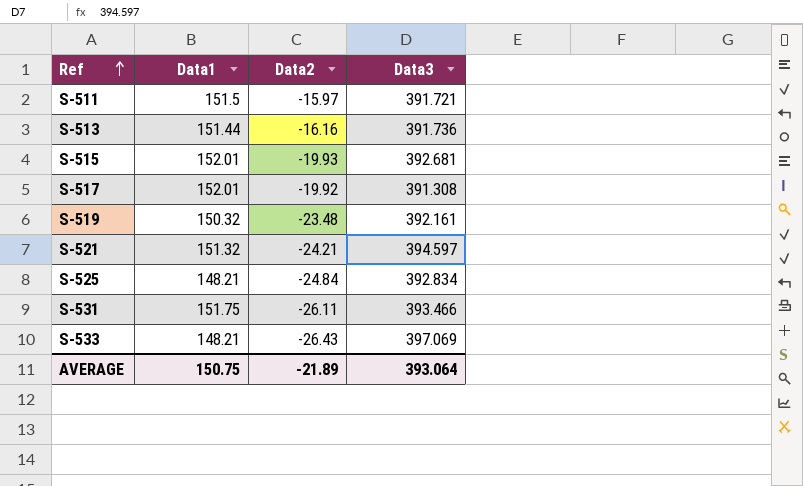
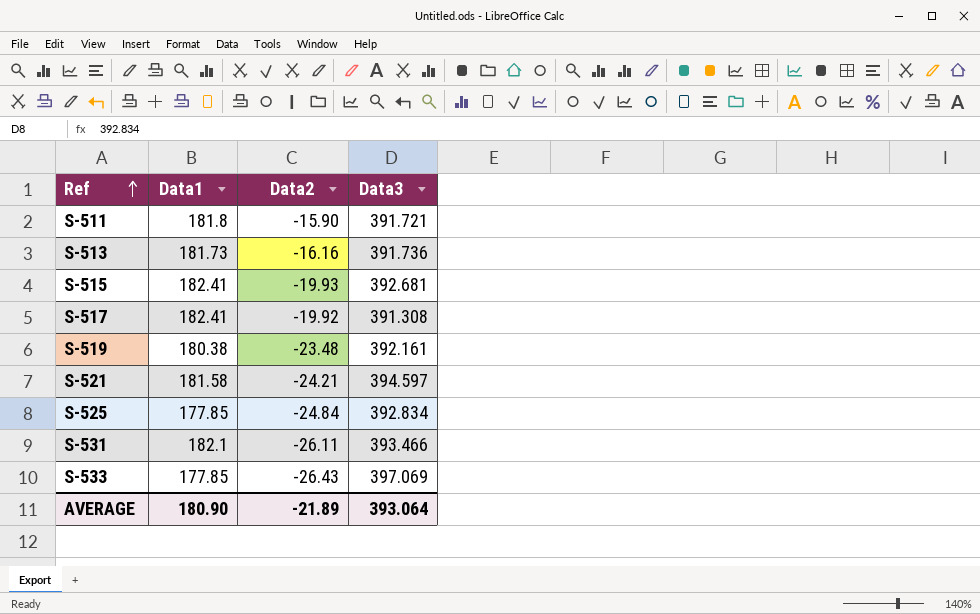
S-511 | Data1: 151.5 -> 181.8
S-511 | Data2: -15.97 -> -15.90
S-513 | Data1: 151.44 -> 181.73
S-515 | Data1: 152.01 -> 182.41
S-517 | Data1: 152.01 -> 182.41
S-519 | Data1: 150.32 -> 180.38
S-521 | Data1: 151.32 -> 181.58
S-525 | Data1: 148.21 -> 177.85
S-531 | Data1: 151.75 -> 182.1
S-533 | Data1: 148.21 -> 177.85
AVERAGE | Data1: 150.75 -> 180.90

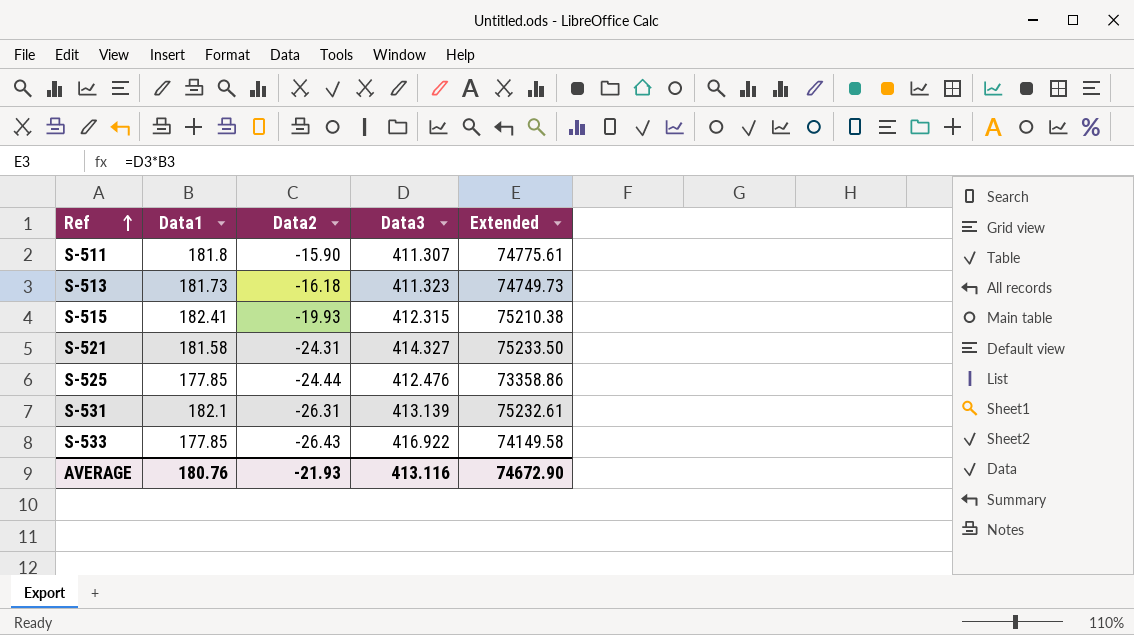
column Extended | formula: none -> [Data1] * [Data3]
row S-517: 182.41 | -19.92 | 391.308 -> none
row S-519: 180.38 | -23.48 | 392.161 -> none
S-511 | Data3: 391.721 -> 411.307
S-513 | Data2: -16.16 -> -16.18
S-513 | Data3: 391.736 -> 411.323
S-515 | Data3: 392.681 -> 412.315
S-521 | Data2: -24.21 -> -24.31
S-521 | Data3: 394.597 -> 414.327
S-525 | Data2: -24.84 -> -24.44
S-525 | Data3: 392.834 -> 412.476
S-531 | Data2: -26.11 -> -26.31
S-531 | Data3: 393.466 -> 413.139
S-533 | Data3: 397.069 -> 416.922
AVERAGE | Data1: 180.90 -> 180.76
AVERAGE | Data2: -21.89 -> -21.93
AVERAGE | Data3: 393.064 -> 413.116

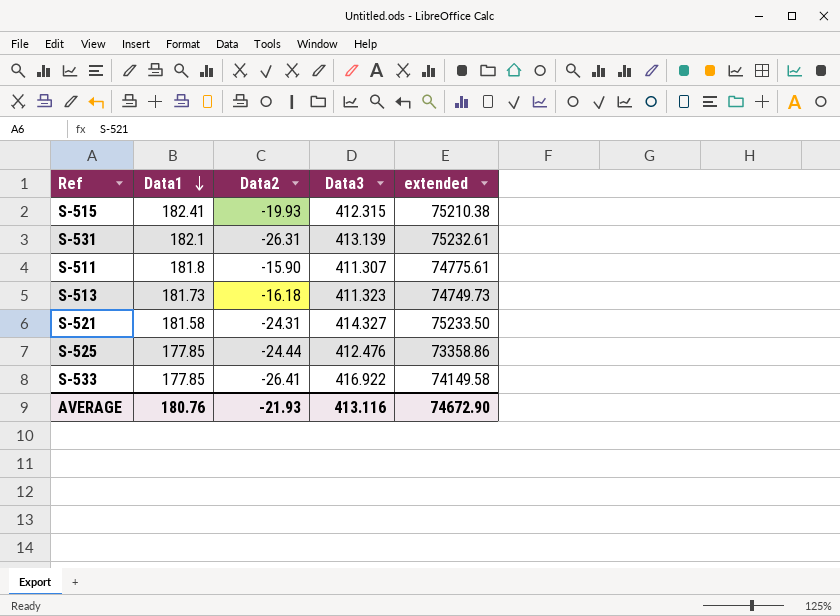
row order: Ref ascending -> Data1 descending
column name: Extended -> extended
S-533 | Data2: -26.43 -> -26.41

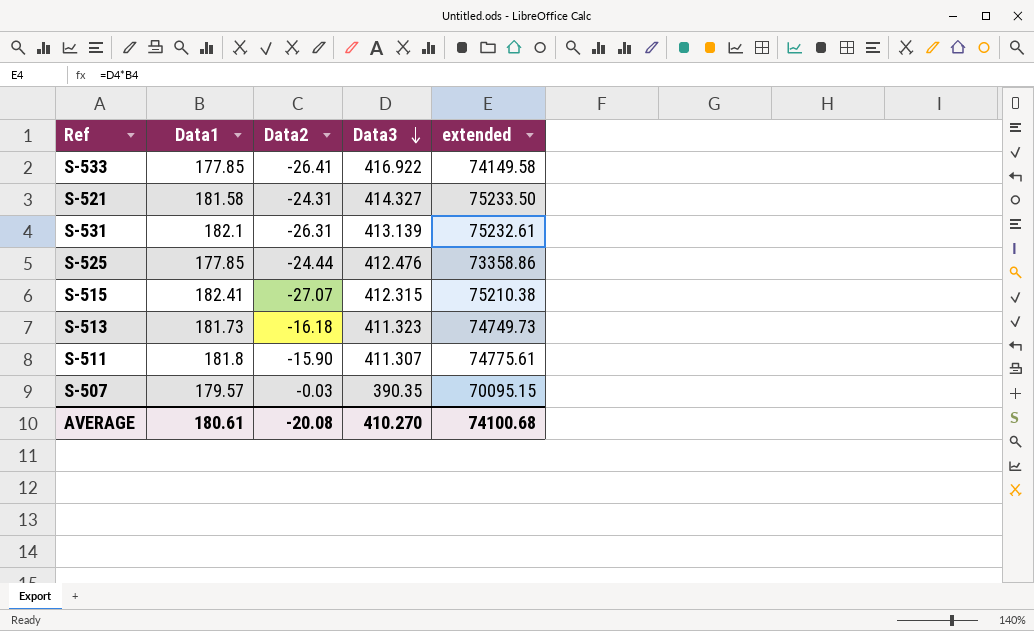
row order: Data1 descending -> Data3 descending
S-515 | Data2: -19.93 -> -27.07
row S-507: none -> 179.57 | -0.03 | 390.35 | 70095.15
AVERAGE | Data1: 180.76 -> 180.61
AVERAGE | Data2: -21.93 -> -20.08
AVERAGE | Data3: 413.116 -> 410.270
AVERAGE | extended: 74672.90 -> 74100.68

